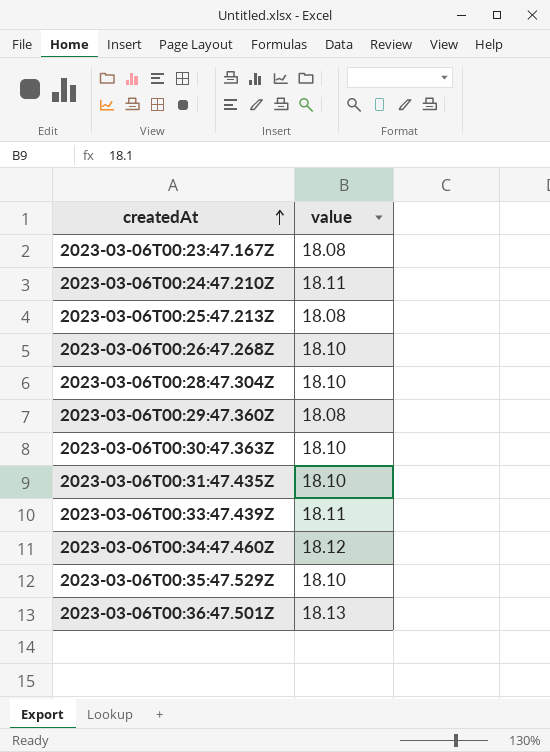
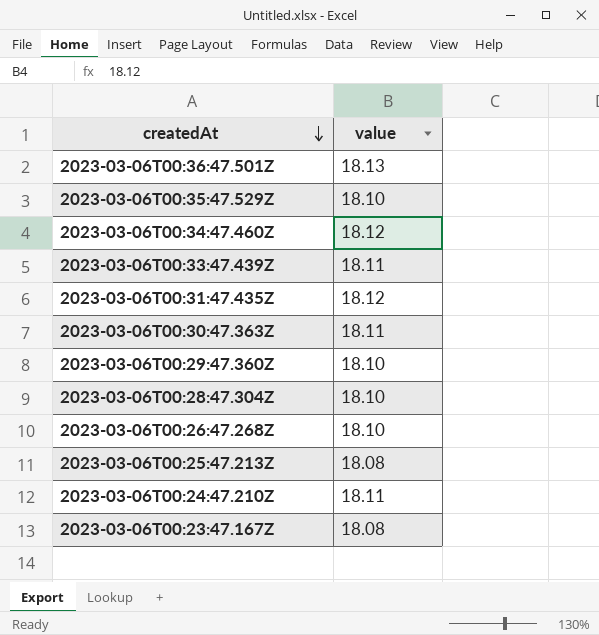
row order: createdAt ascending -> createdAt descending
2023-03-06T00:31:47.435Z | value: 18.10 -> 18.12
2023-03-06T00:30:47.363Z | value: 18.10 -> 18.11
2023-03-06T00:29:47.360Z | value: 18.08 -> 18.10

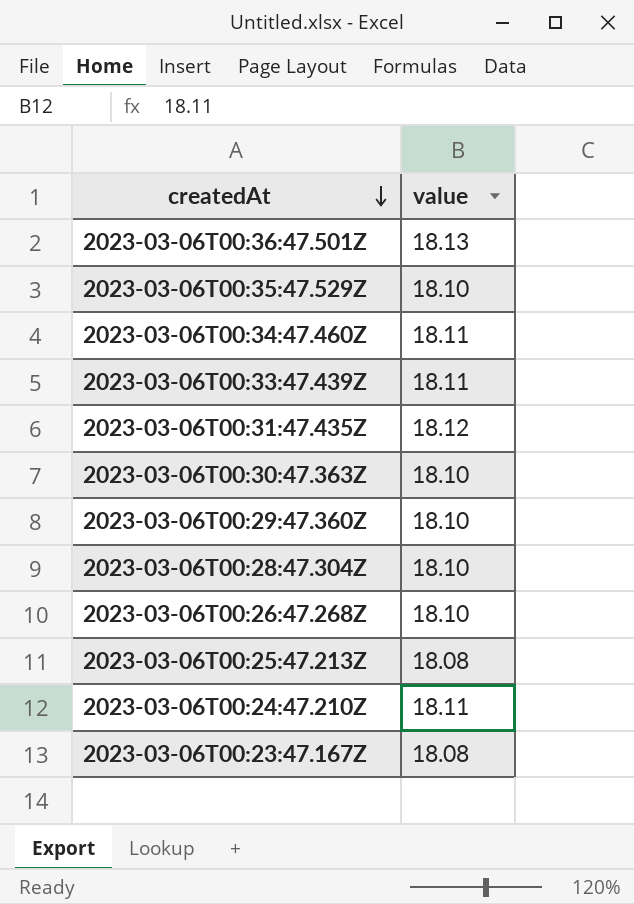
2023-03-06T00:34:47.460Z | value: 18.12 -> 18.11
2023-03-06T00:30:47.363Z | value: 18.11 -> 18.10

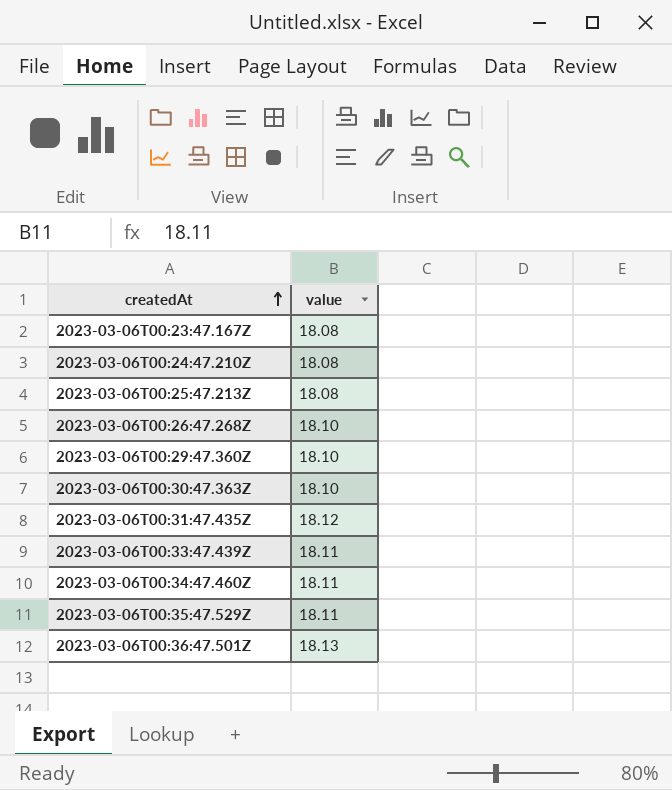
row order: createdAt descending -> createdAt ascending
row 2023-03-06T00:28:47.304Z: 18.10 -> none
2023-03-06T00:24:47.210Z | value: 18.11 -> 18.08
2023-03-06T00:35:47.529Z | value: 18.10 -> 18.11

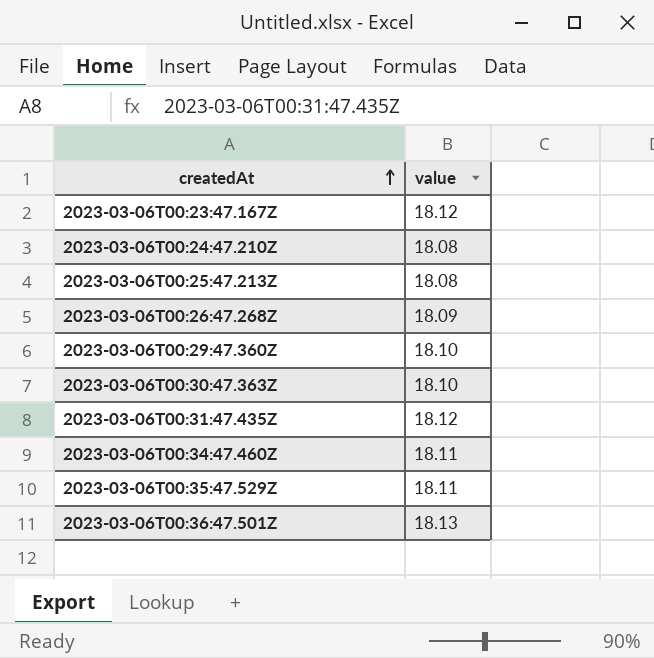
row 2023-03-06T00:33:47.439Z: 18.11 -> none
2023-03-06T00:23:47.167Z | value: 18.08 -> 18.12
2023-03-06T00:26:47.268Z | value: 18.10 -> 18.09

